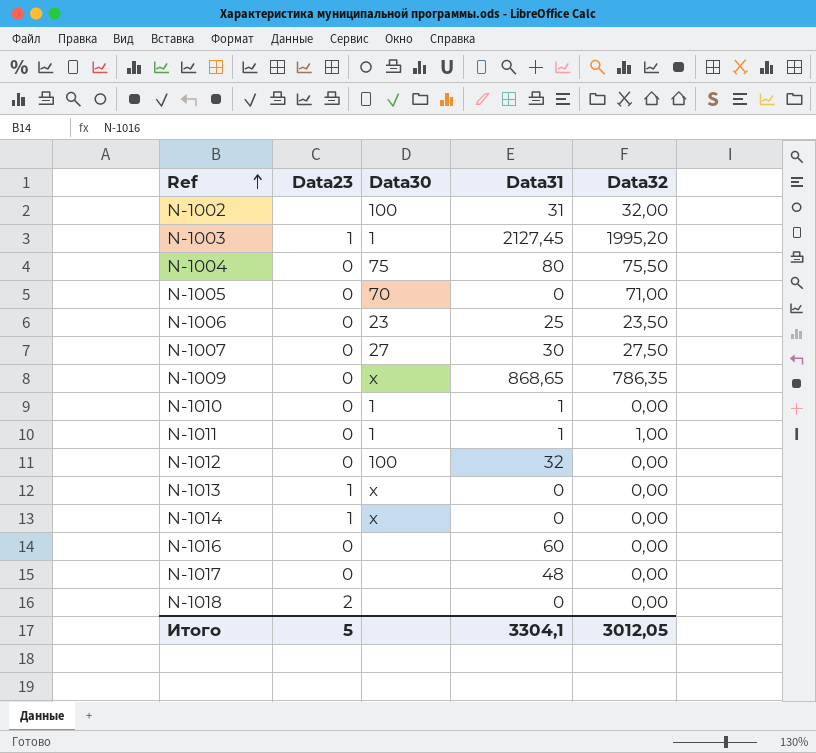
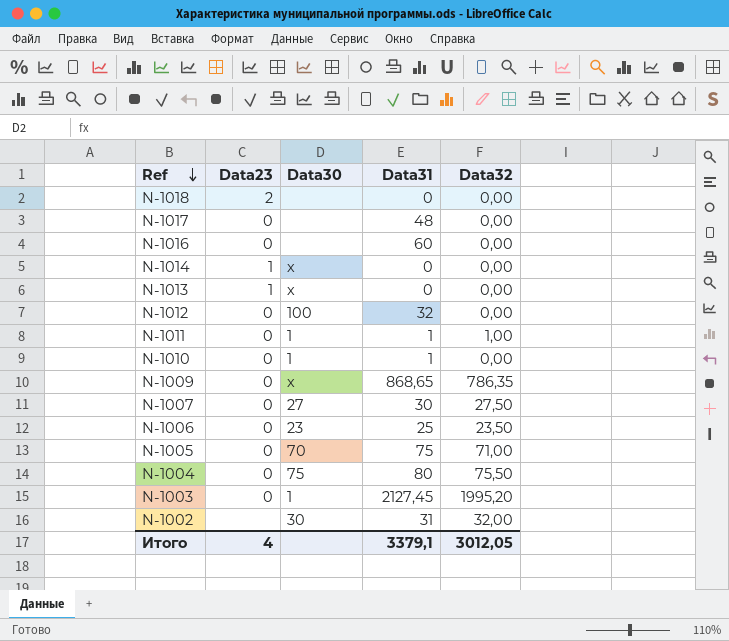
row order: Ref ascending -> Ref descending
N-1005 | Data31: 0 -> 75
N-1003 | Data23: 1 -> 0
N-1002 | Data30: 100 -> 30
Итого | Data23: 5 -> 4
Итого | Data31: 3304,1 -> 3379,1

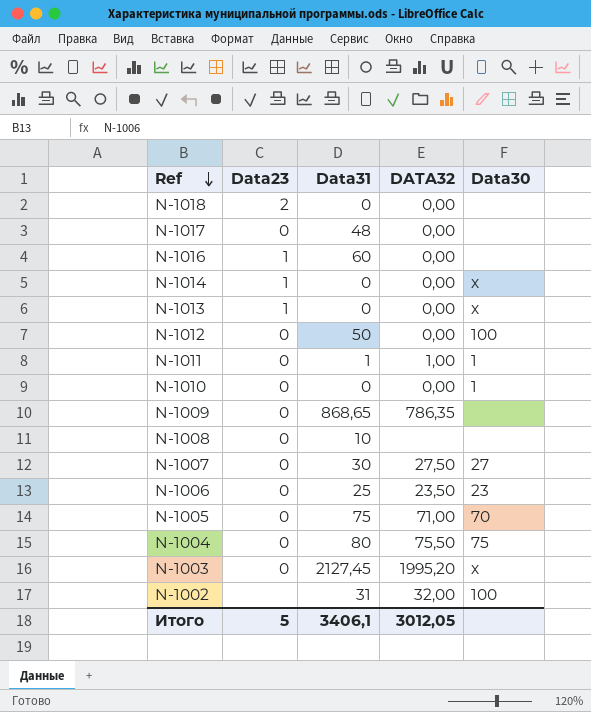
column name: Data32 -> DATA32
column Data30 | position: 3 -> 5
N-1016 | Data23: 0 -> 1
N-1012 | Data31: 32 -> 50
N-1010 | Data31: 1 -> 0
N-1009 | Data30: х -> none
row N-1008: none -> 0 | 10 | none | none
N-1003 | Data30: 1 -> х
N-1002 | Data30: 30 -> 100
Итого | Data23: 4 -> 5
Итого | Data31: 3379,1 -> 3406,1

